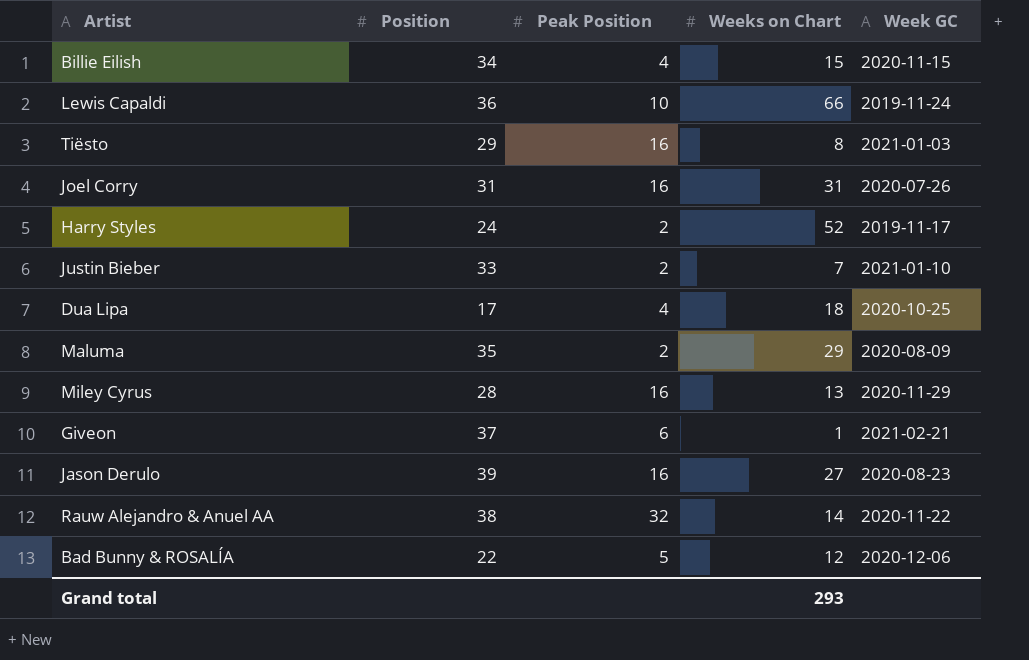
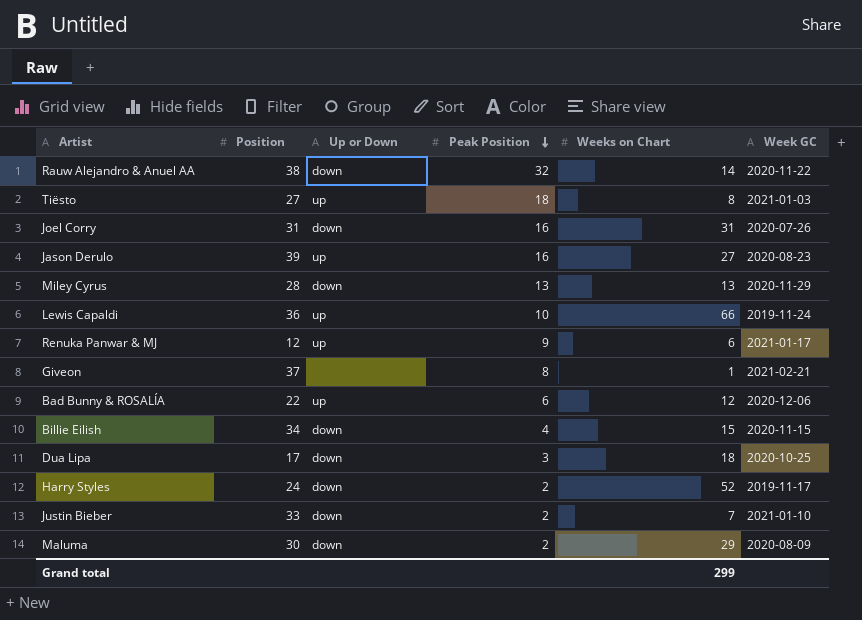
row order: none -> Peak Position descending
column Up or Down | position: none -> 3
Tiësto | Position: 29 -> 27
Tiësto | Peak Position: 16 -> 18
Miley Cyrus | Peak Position: 16 -> 13
row Renuka Panwar & MJ: none -> 12 | up | 9 | 6 | 2021-01-17
Giveon | Peak Position: 6 -> 8
Bad Bunny & ROSALÍA | Peak Position: 5 -> 6
Dua Lipa | Peak Position: 4 -> 3
Maluma | Position: 35 -> 30
Grand total | Weeks on Chart: 293 -> 299

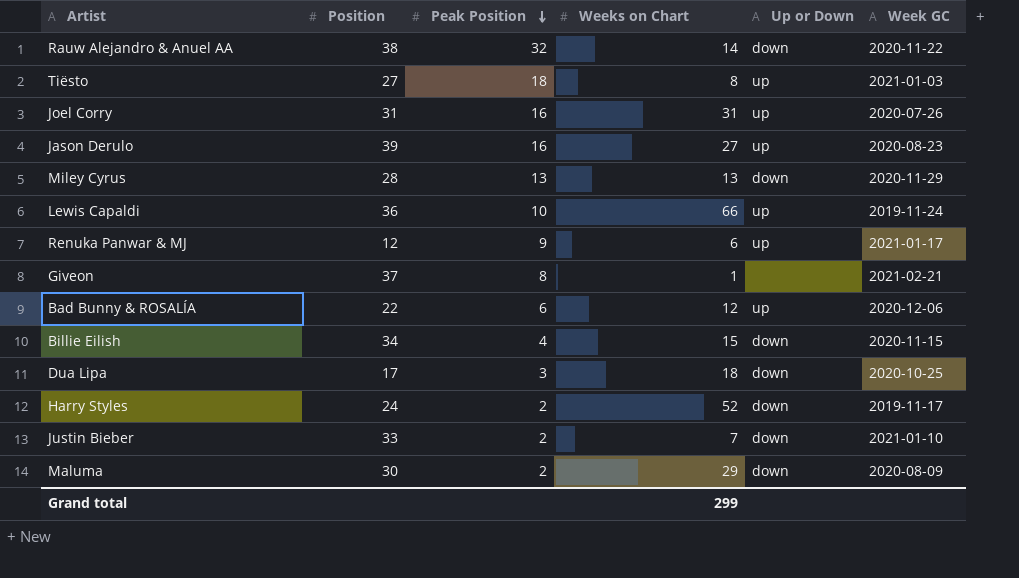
column Up or Down | position: 3 -> 5
Joel Corry | Up or Down: down -> up

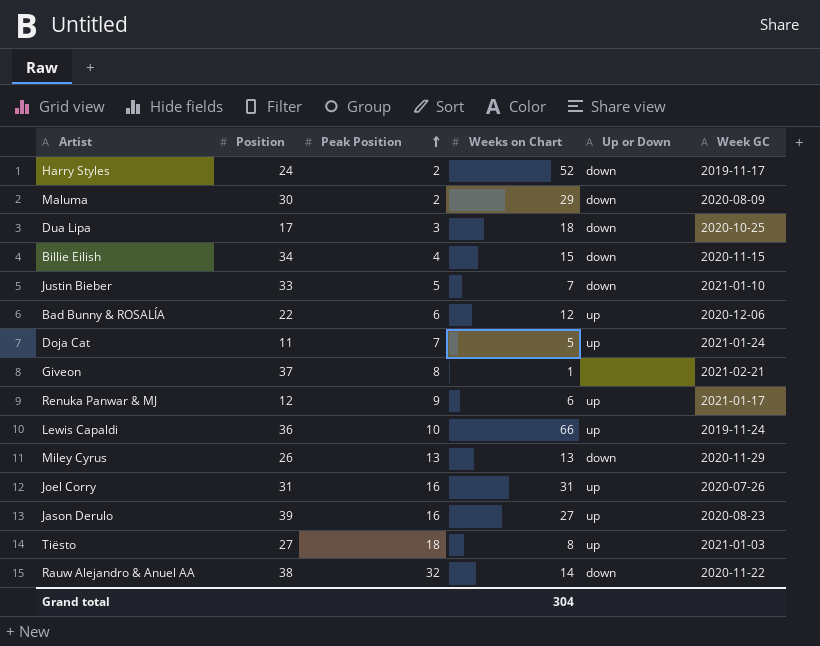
row order: Peak Position descending -> Peak Position ascending
Justin Bieber | Peak Position: 2 -> 5
row Doja Cat: none -> 11 | 7 | 5 | up | 2021-01-24
Miley Cyrus | Position: 28 -> 26
Grand total | Weeks on Chart: 299 -> 304

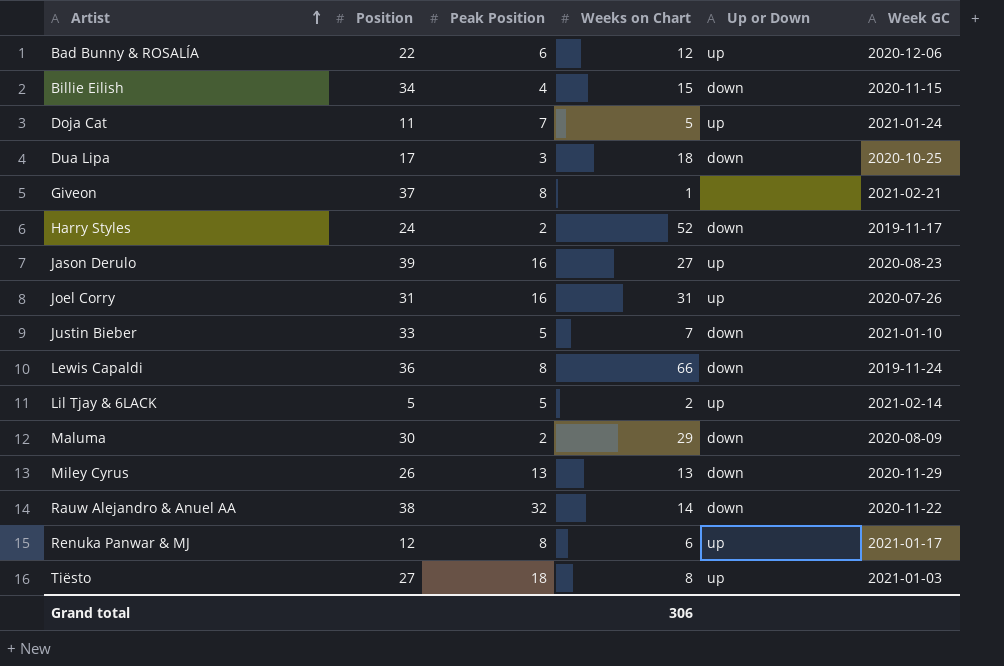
row order: Peak Position ascending -> Artist ascending
Lewis Capaldi | Peak Position: 10 -> 8
Lewis Capaldi | Up or Down: up -> down
row Lil Tjay & 6LACK: none -> 5 | 5 | 2 | up | 2021-02-14
Renuka Panwar & MJ | Peak Position: 9 -> 8
Grand total | Weeks on Chart: 304 -> 306

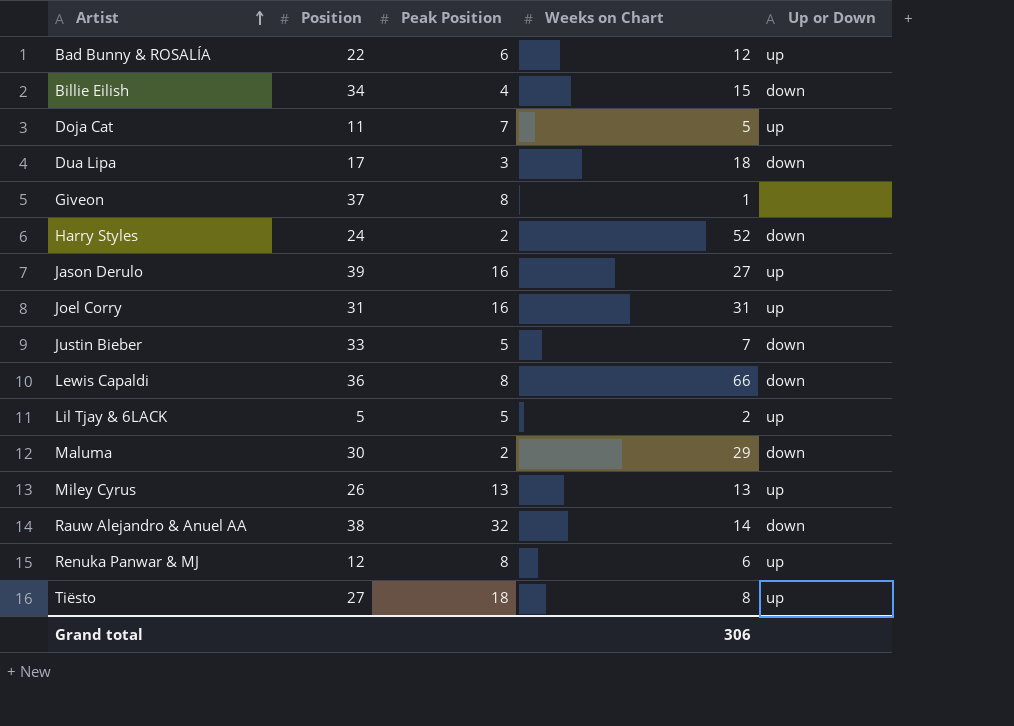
column Week GC | position: 6 -> none
Miley Cyrus | Up or Down: down -> up

